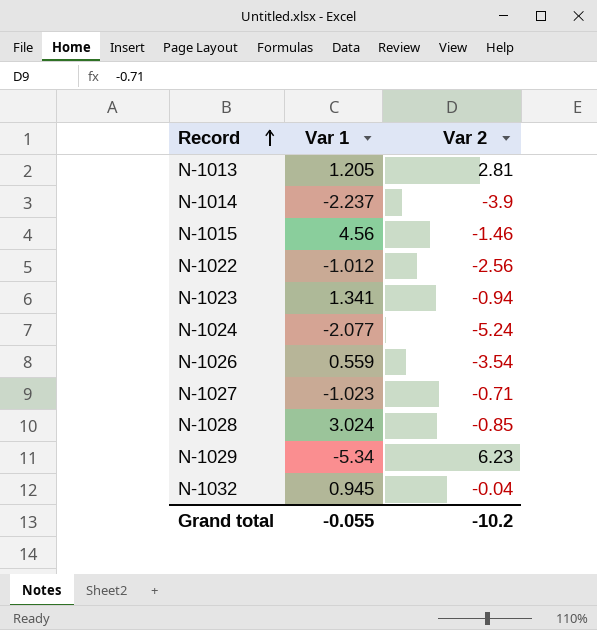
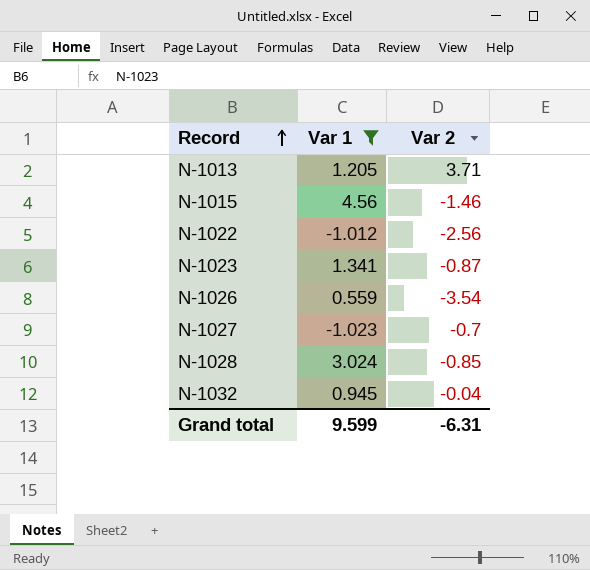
filter: none -> Var 1 >= -1.023
N-1013 | Var 2: 2.81 -> 3.71
N-1023 | Var 2: -0.94 -> -0.87
N-1027 | Var 2: -0.71 -> -0.7
Grand total | Var 1: -0.055 -> 9.599
Grand total | Var 2: -10.2 -> -6.31

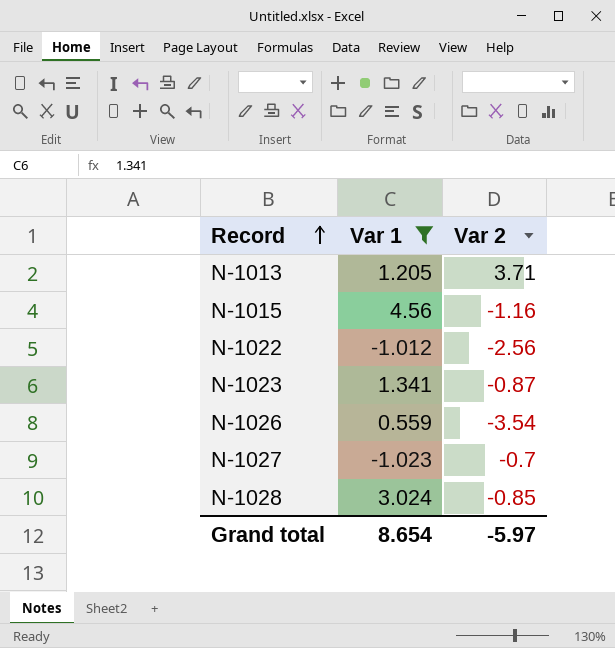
row N-1032: 0.945 | -0.04 -> none
N-1015 | Var 2: -1.46 -> -1.16
Grand total | Var 1: 9.599 -> 8.654
Grand total | Var 2: -6.31 -> -5.97

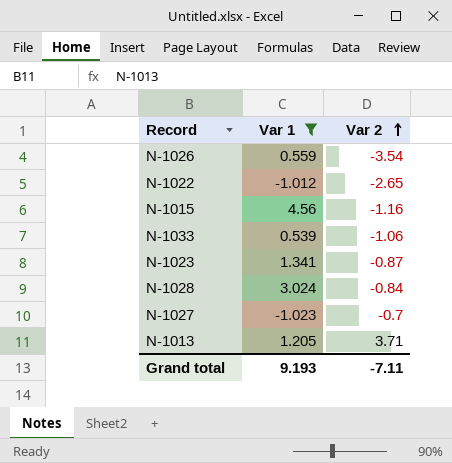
row order: Record ascending -> Var 2 ascending
N-1022 | Var 2: -2.56 -> -2.65
row N-1033: none -> 0.539 | -1.06
N-1028 | Var 2: -0.85 -> -0.84
Grand total | Var 1: 8.654 -> 9.193
Grand total | Var 2: -5.97 -> -7.11

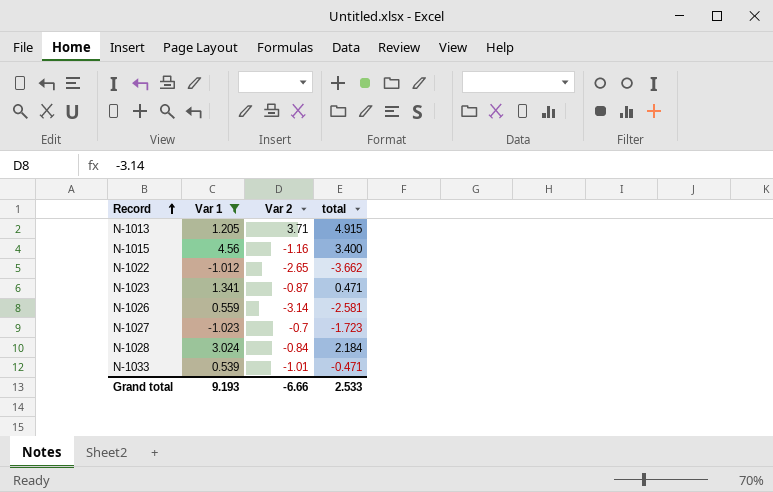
row order: Var 2 ascending -> Record ascending
column total | formula: none -> [Var 1] + [Var 2]
N-1026 | Var 2: -3.54 -> -3.14
N-1033 | Var 2: -1.06 -> -1.01
Grand total | Var 2: -7.11 -> -6.66

